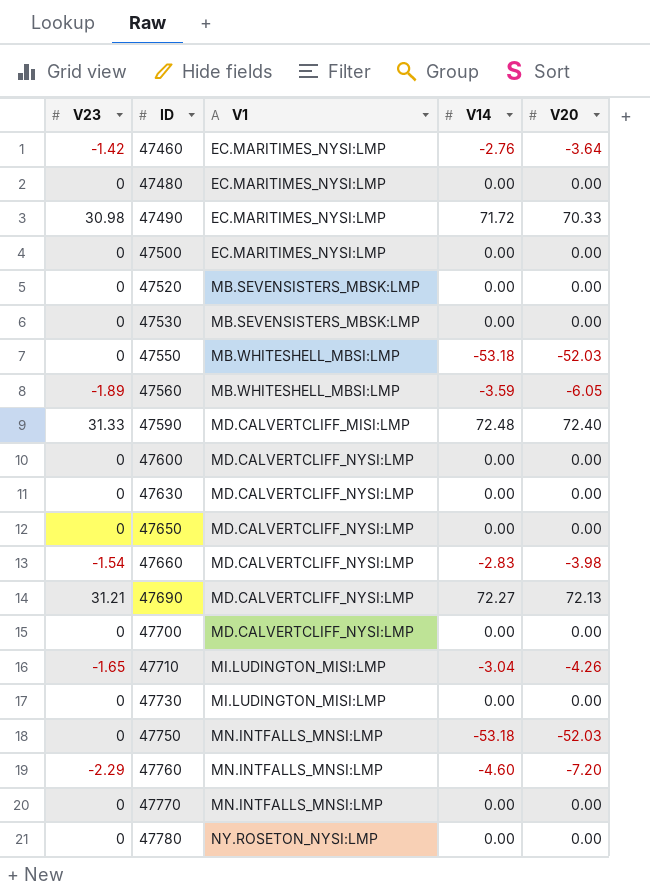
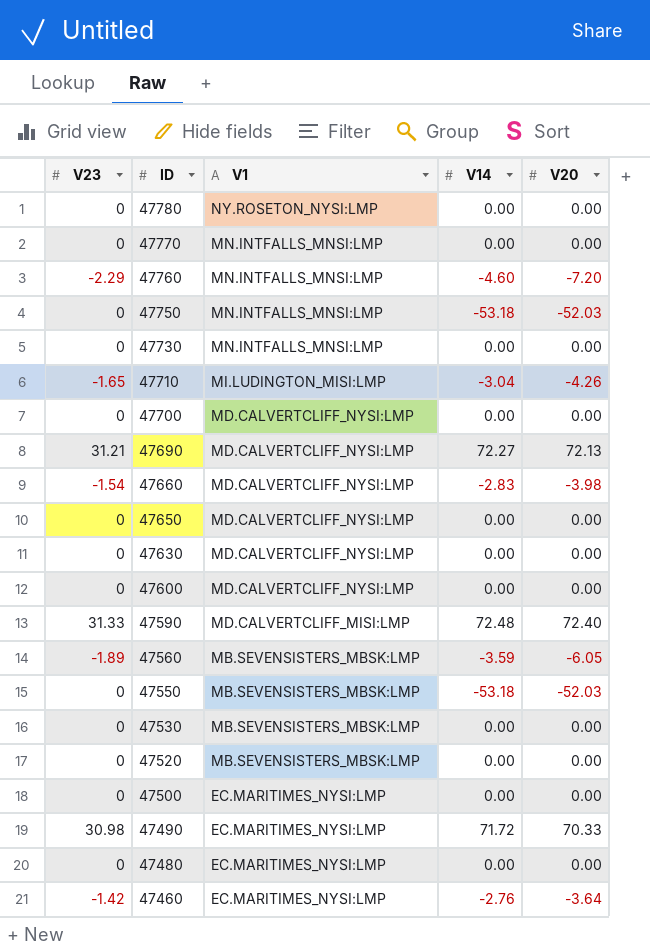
row order: ID ascending -> ID descending
47730 | V1: MI.LUDINGTON_MISI:LMP -> MN.INTFALLS_MNSI:LMP
47560 | V1: MB.WHITESHELL_MBSI:LMP -> MB.SEVENSISTERS_MBSK:LMP
47550 | V1: MB.WHITESHELL_MBSI:LMP -> MB.SEVENSISTERS_MBSK:LMP

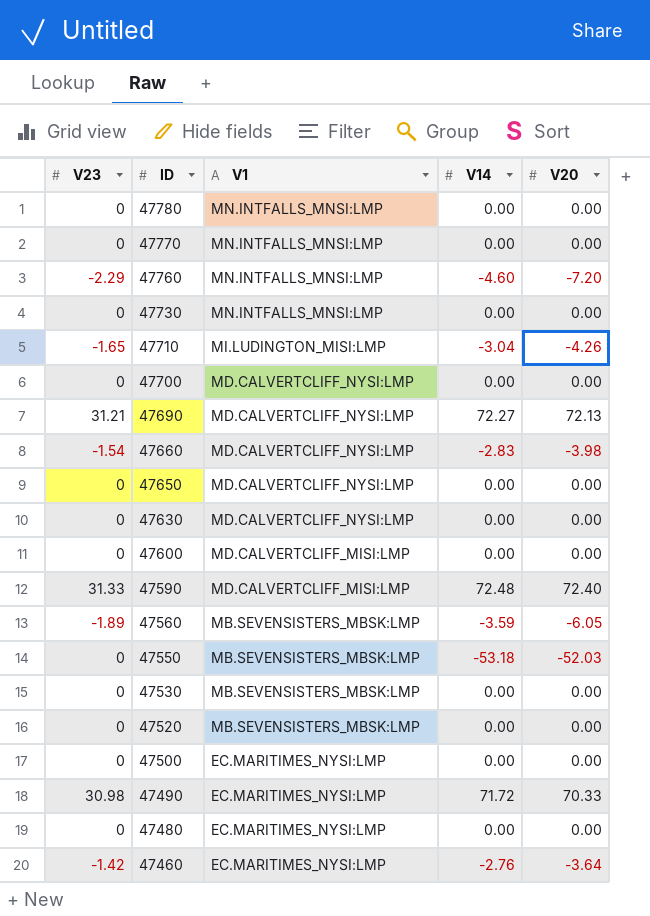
row 47750: 0 | MN.INTFALLS_MNSI:LMP | -53.18 | -52.03 -> none
47780 | V1: NY.ROSETON_NYSI:LMP -> MN.INTFALLS_MNSI:LMP
47600 | V1: MD.CALVERTCLIFF_NYSI:LMP -> MD.CALVERTCLIFF_MISI:LMP

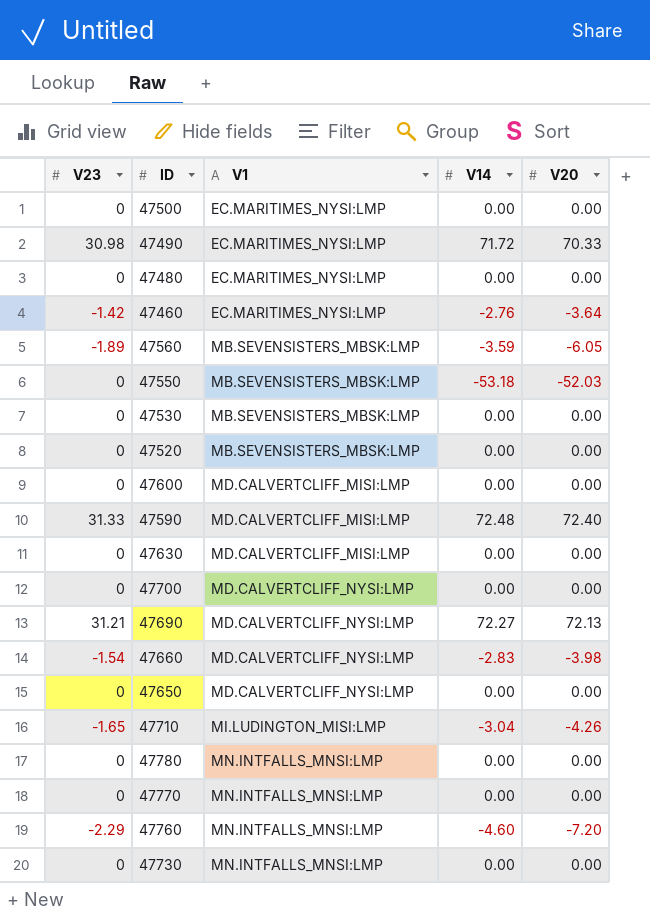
row order: ID descending -> V1 ascending
47630 | V1: MD.CALVERTCLIFF_NYSI:LMP -> MD.CALVERTCLIFF_MISI:LMP

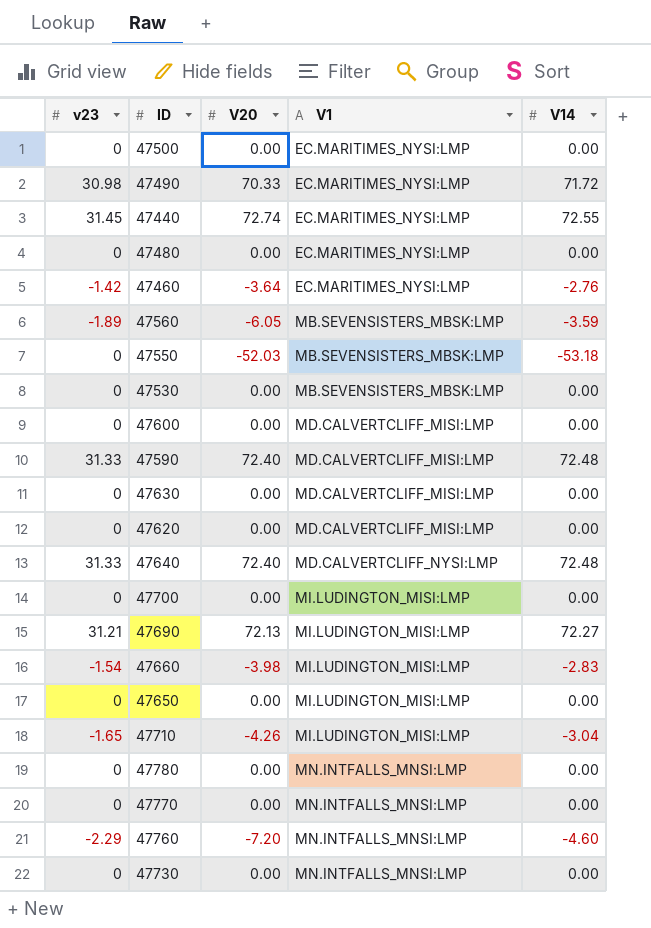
column name: V23 -> v23
column V20 | position: 5 -> 3
row 47520: 0 | MB.SEVENSISTERS_MBSK:LMP | 0.00 | 0.00 -> none
row 47440: none -> 31.45 | 72.74 | EC.MARITIMES_NYSI:LMP | 72.55
row 47620: none -> 0 | 0.00 | MD.CALVERTCLIFF_MISI:LMP | 0.00
row 47640: none -> 31.33 | 72.40 | MD.CALVERTCLIFF_NYSI:LMP | 72.48
47700 | V1: MD.CALVERTCLIFF_NYSI:LMP -> MI.LUDINGTON_MISI:LMP
47690 | V1: MD.CALVERTCLIFF_NYSI:LMP -> MI.LUDINGTON_MISI:LMP
47660 | V1: MD.CALVERTCLIFF_NYSI:LMP -> MI.LUDINGTON_MISI:LMP
47650 | V1: MD.CALVERTCLIFF_NYSI:LMP -> MI.LUDINGTON_MISI:LMP

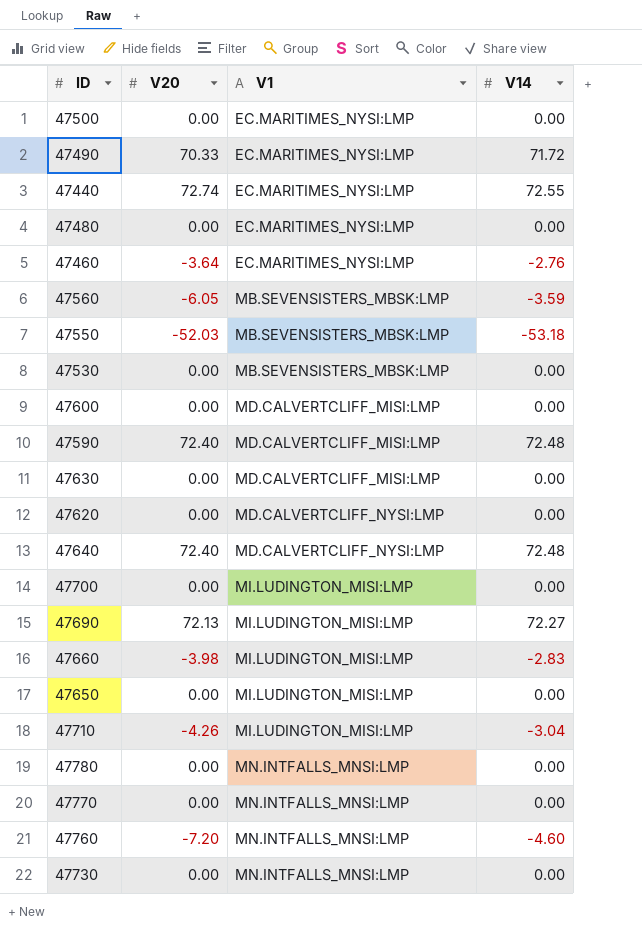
column v23 | position: 1 -> none
47620 | V1: MD.CALVERTCLIFF_MISI:LMP -> MD.CALVERTCLIFF_NYSI:LMP

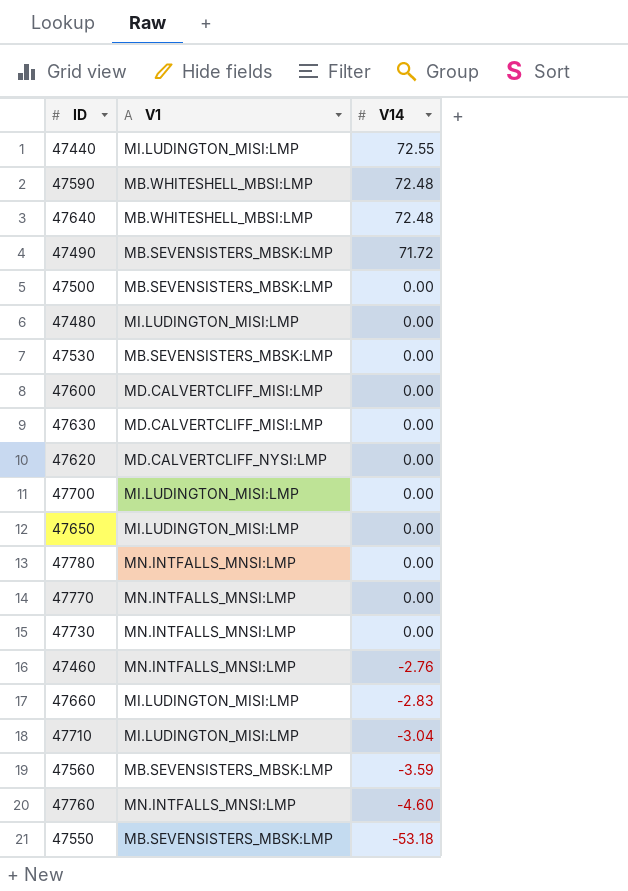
row order: V1 ascending -> V14 descending
column V20 | position: 2 -> none
row 47690: 72.13 | MI.LUDINGTON_MISI:LMP | 72.27 -> none
47440 | V1: EC.MARITIMES_NYSI:LMP -> MI.LUDINGTON_MISI:LMP
47590 | V1: MD.CALVERTCLIFF_MISI:LMP -> MB.WHITESHELL_MBSI:LMP
47640 | V1: MD.CALVERTCLIFF_NYSI:LMP -> MB.WHITESHELL_MBSI:LMP
47490 | V1: EC.MARITIMES_NYSI:LMP -> MB.SEVENSISTERS_MBSK:LMP
47500 | V1: EC.MARITIMES_NYSI:LMP -> MB.SEVENSISTERS_MBSK:LMP
47480 | V1: EC.MARITIMES_NYSI:LMP -> MI.LUDINGTON_MISI:LMP
47460 | V1: EC.MARITIMES_NYSI:LMP -> MN.INTFALLS_MNSI:LMP

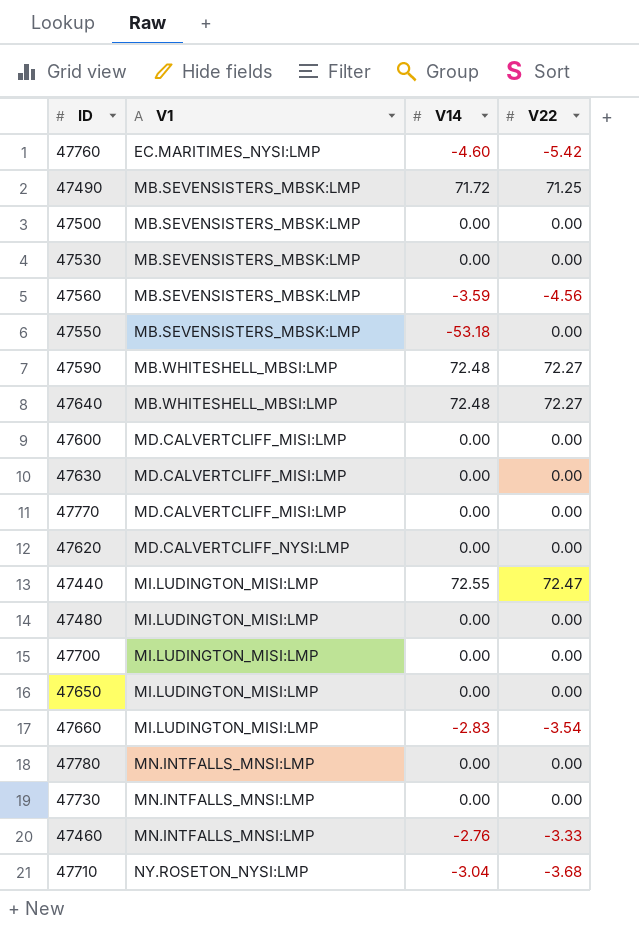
row order: V14 descending -> V1 ascending
column V22 | position: none -> 4
47760 | V1: MN.INTFALLS_MNSI:LMP -> EC.MARITIMES_NYSI:LMP
47770 | V1: MN.INTFALLS_MNSI:LMP -> MD.CALVERTCLIFF_MISI:LMP
47710 | V1: MI.LUDINGTON_MISI:LMP -> NY.ROSETON_NYSI:LMP

